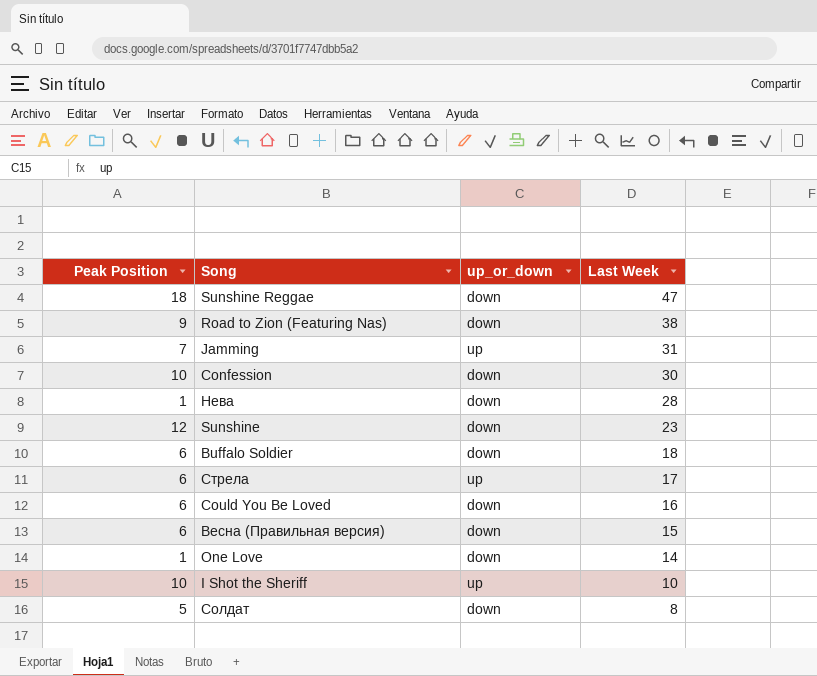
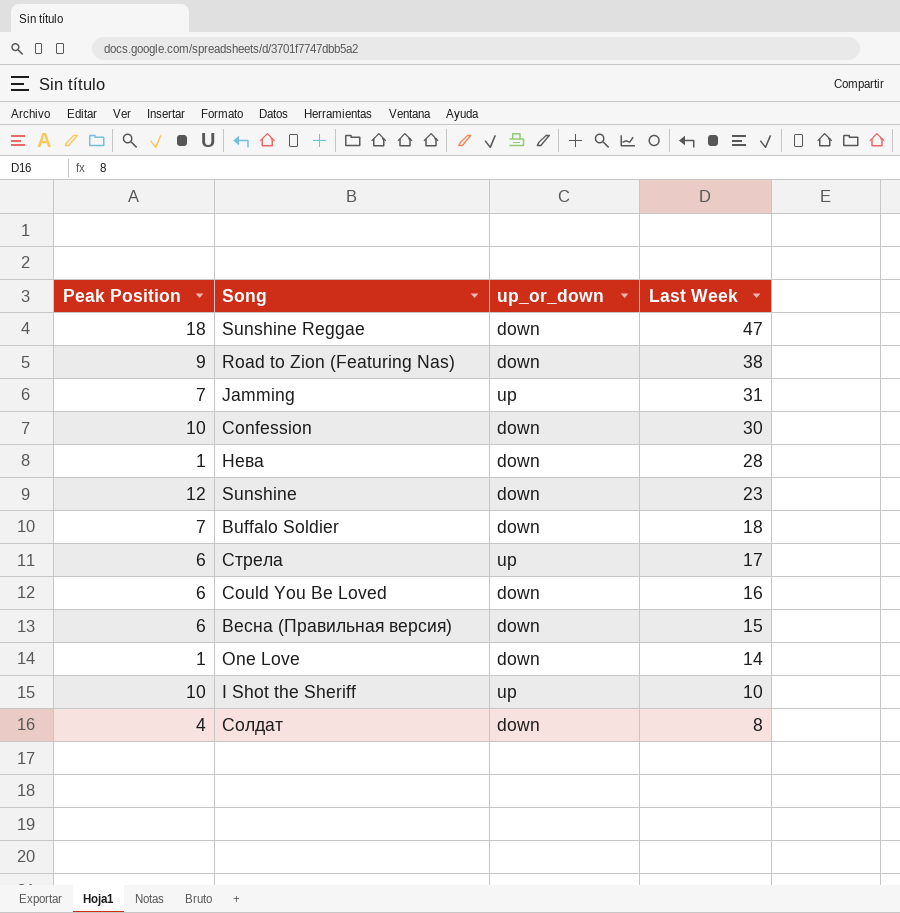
Buffalo Soldier | Peak Position: 6 -> 7
Солдат | Peak Position: 5 -> 4

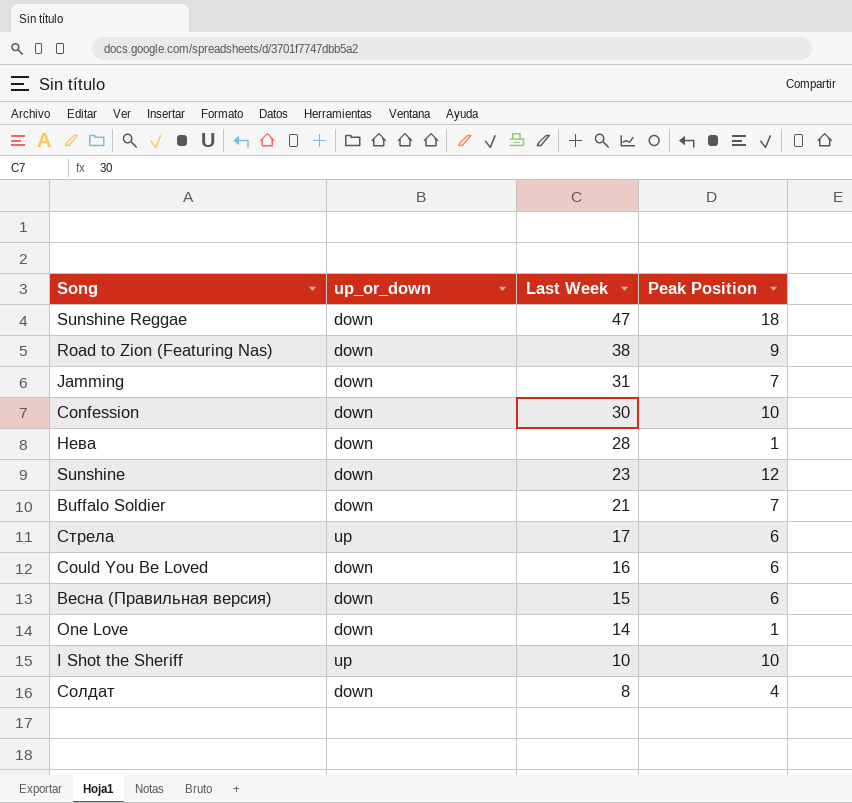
column Peak Position | position: 1 -> 4
Jamming | up_or_down: up -> down
Buffalo Soldier | Last Week: 18 -> 21

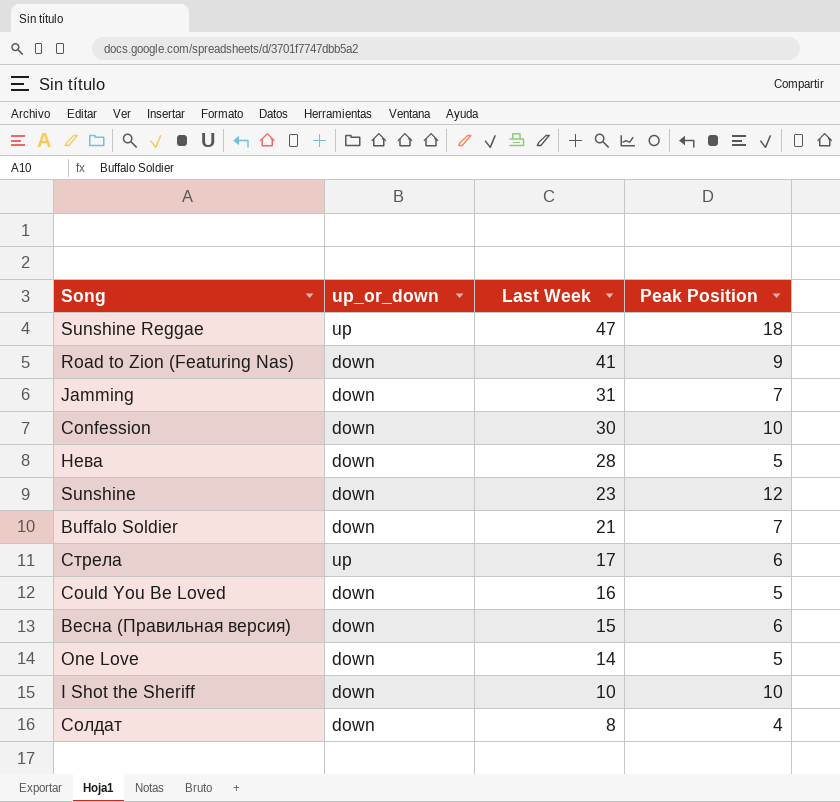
Sunshine Reggae | up_or_down: down -> up
Road to Zion (Featuring Nas) | Last Week: 38 -> 41
Нева | Peak Position: 1 -> 5
Could You Be Loved | Peak Position: 6 -> 5
One Love | Peak Position: 1 -> 5
I Shot the Sheriff | up_or_down: up -> down

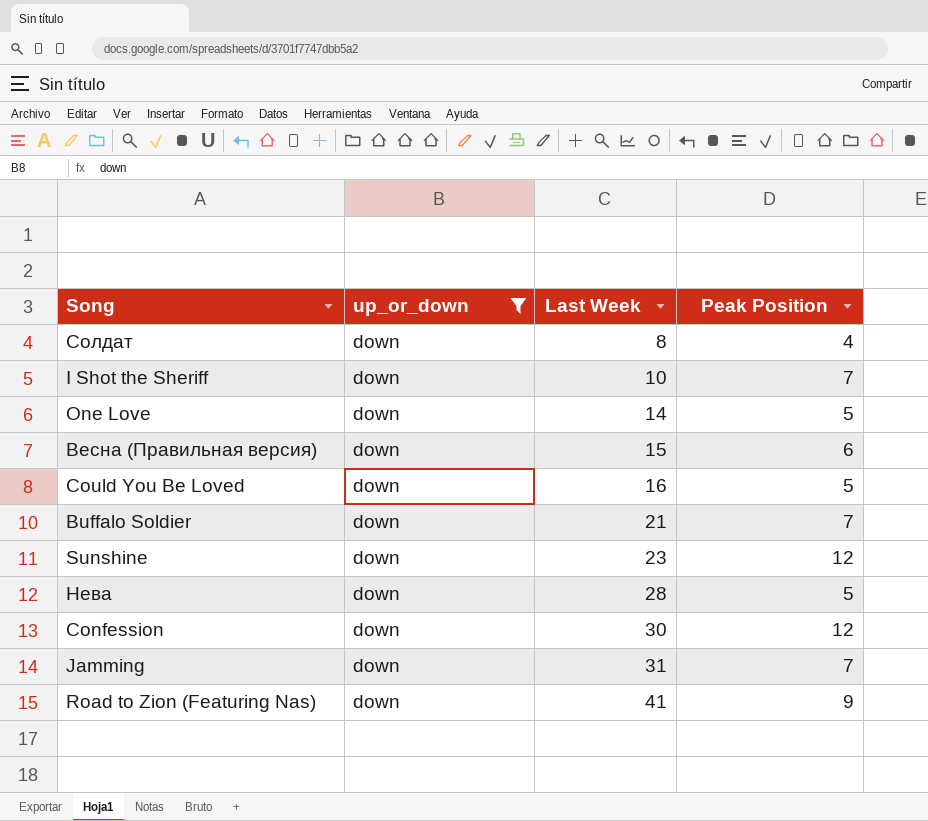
filter: none -> up_or_down = down
row order: Last Week descending -> Last Week ascending
I Shot the Sheriff | Peak Position: 10 -> 7
Confession | Peak Position: 10 -> 12

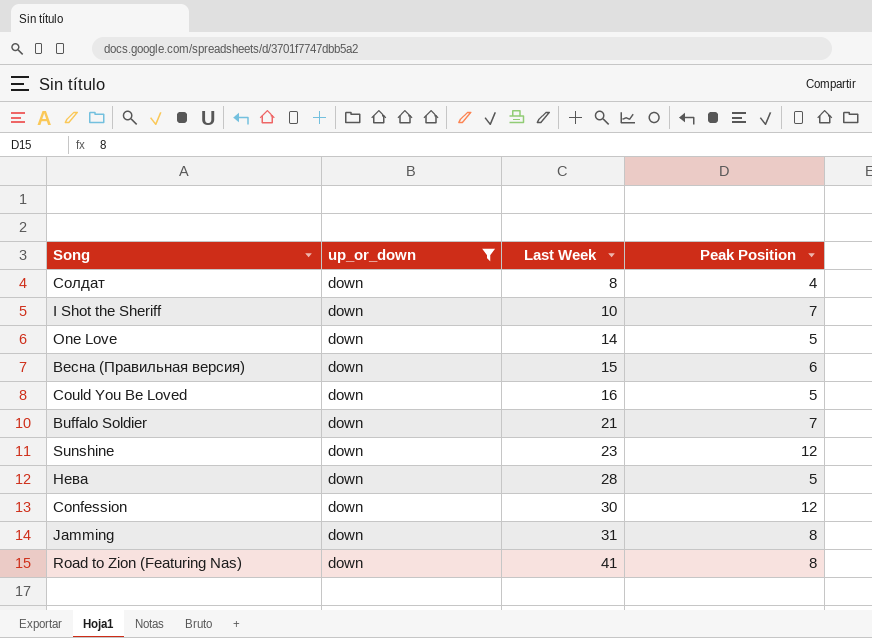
Jamming | Peak Position: 7 -> 8
Road to Zion (Featuring Nas) | Peak Position: 9 -> 8

